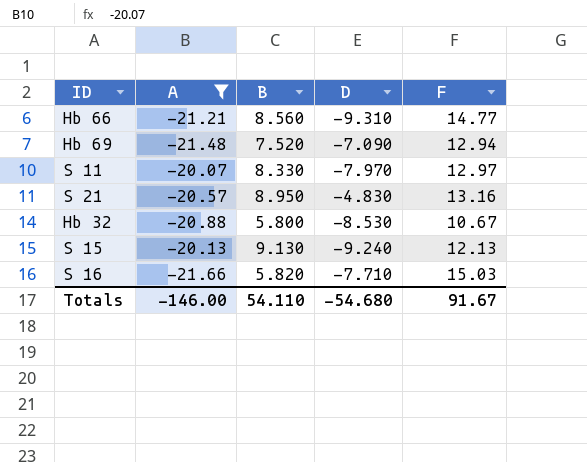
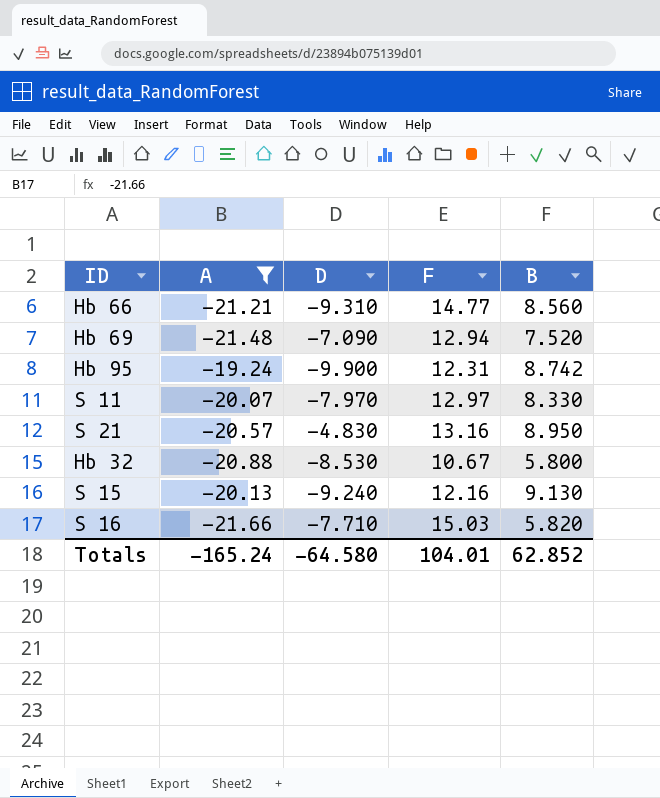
column B | position: 3 -> 5
row Hb 95: none -> -19.24 | -9.900 | 12.31 | 8.742
S 15 | F: 12.13 -> 12.16
Totals | A: -146.00 -> -165.24
Totals | D: -54.680 -> -64.580
Totals | F: 91.67 -> 104.01
Totals | B: 54.110 -> 62.852

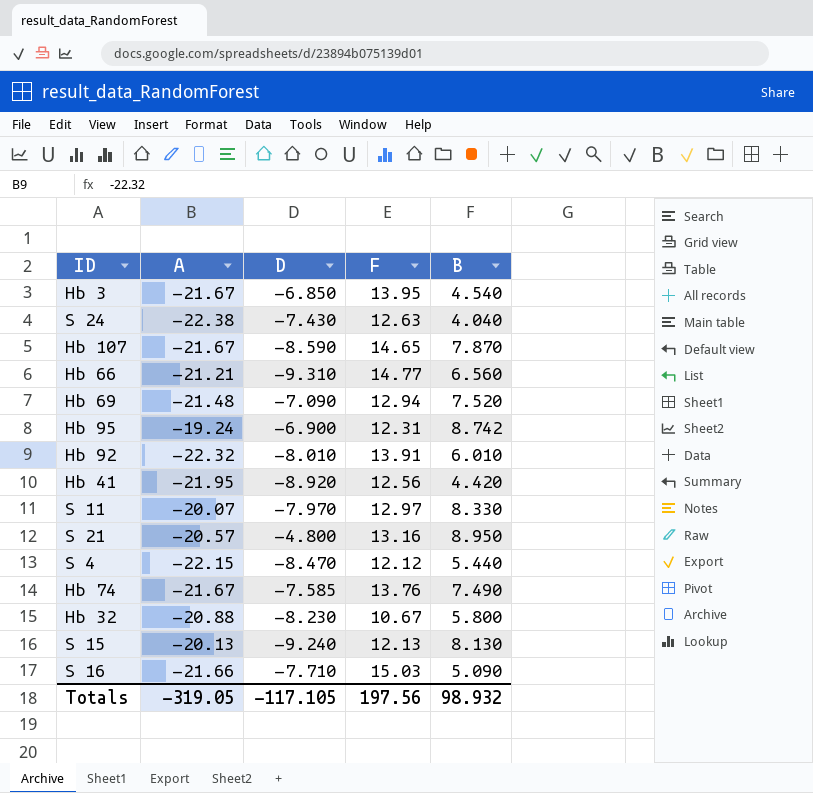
filter: A >= -21.66 -> none
Hb 66 | B: 8.560 -> 6.560
Hb 95 | D: -9.900 -> -6.900
S 21 | D: -4.830 -> -4.800
Hb 32 | D: -8.530 -> -8.230
S 15 | F: 12.16 -> 12.13
S 15 | B: 9.130 -> 8.130
S 16 | B: 5.820 -> 5.090
Totals | A: -165.24 -> -319.05
Totals | D: -64.580 -> -117.105
Totals | F: 104.01 -> 197.56
Totals | B: 62.852 -> 98.932

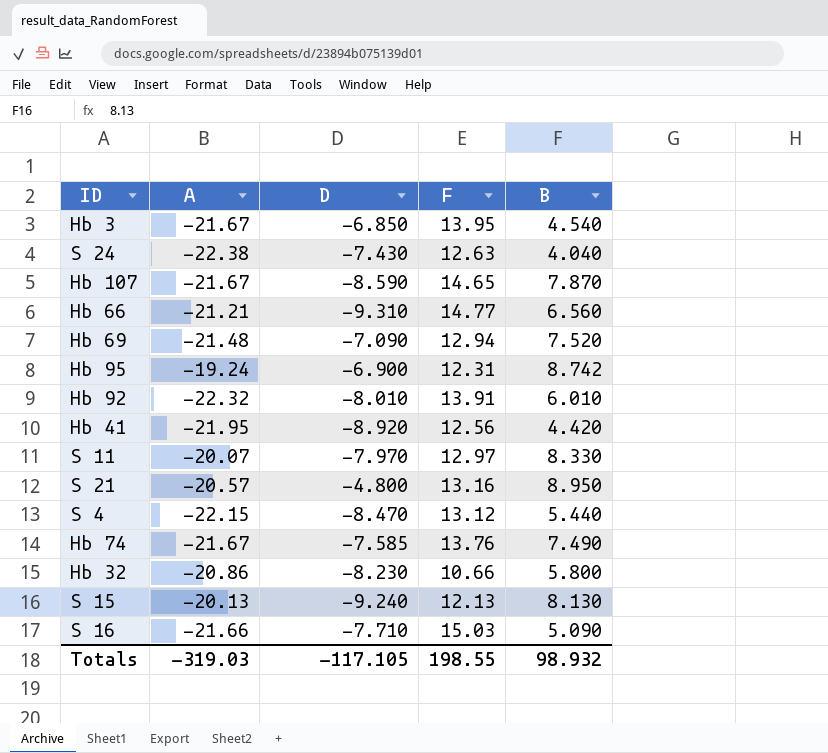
S 4 | F: 12.12 -> 13.12
Hb 32 | A: -20.88 -> -20.86
Hb 32 | F: 10.67 -> 10.66
Totals | A: -319.05 -> -319.03
Totals | F: 197.56 -> 198.55

